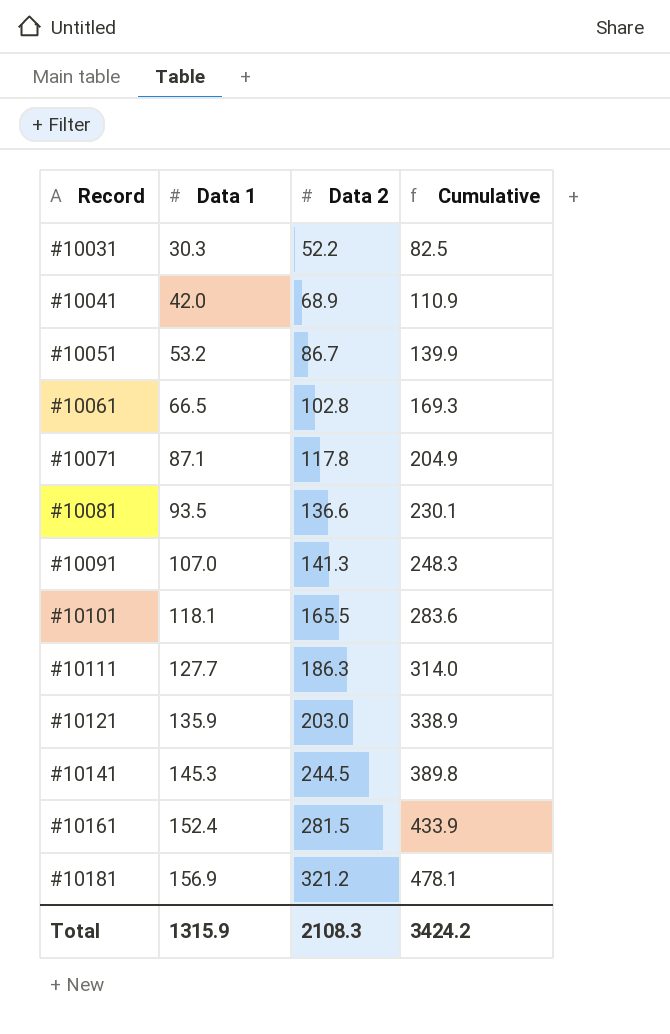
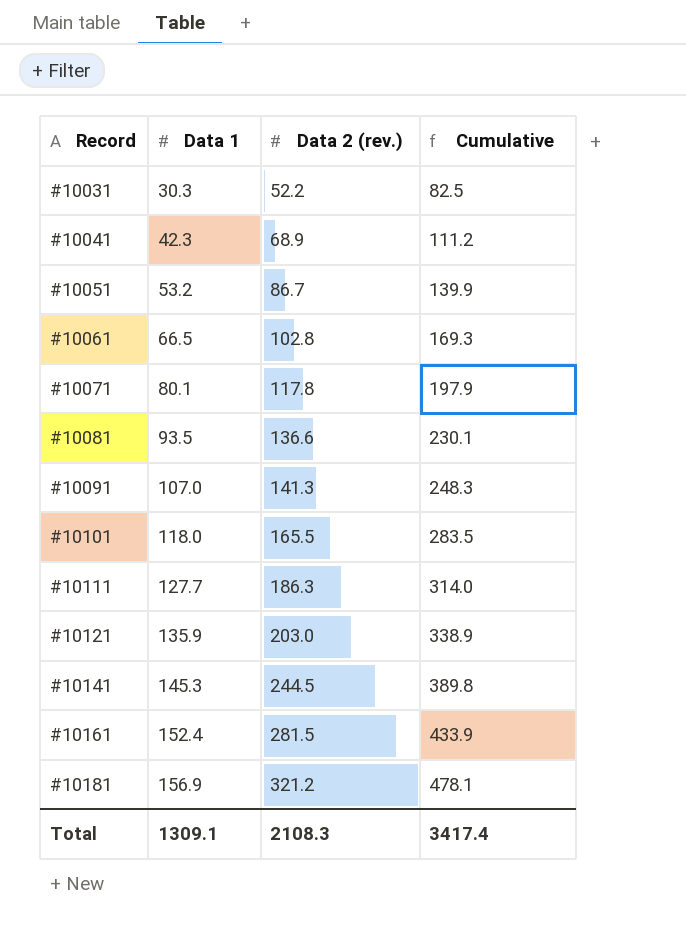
column name: Data 2 -> Data 2 (rev.)
#10041 | Data 1: 42.0 -> 42.3
#10041 | Cumulative: 110.9 -> 111.2
#10071 | Data 1: 87.1 -> 80.1
#10071 | Cumulative: 204.9 -> 197.9
#10101 | Data 1: 118.1 -> 118.0
#10101 | Cumulative: 283.6 -> 283.5
Total | Data 1: 1315.9 -> 1309.1
Total | Cumulative: 3424.2 -> 3417.4

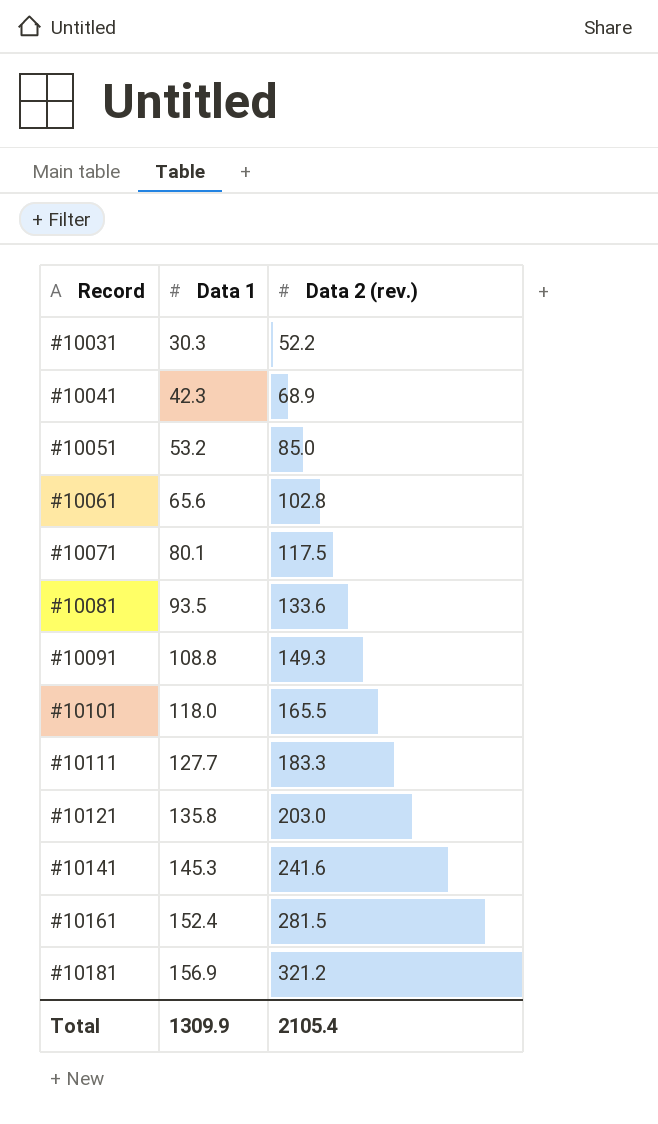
column Cumulative | formula: [Data 1] + [Data 2 (rev.)] -> none
#10051 | Data 2 (rev.): 86.7 -> 85.0
#10061 | Data 1: 66.5 -> 65.6
#10071 | Data 2 (rev.): 117.8 -> 117.5
#10081 | Data 2 (rev.): 136.6 -> 133.6
#10091 | Data 1: 107.0 -> 108.8
#10091 | Data 2 (rev.): 141.3 -> 149.3
#10111 | Data 2 (rev.): 186.3 -> 183.3
#10121 | Data 1: 135.9 -> 135.8
#10141 | Data 2 (rev.): 244.5 -> 241.6
Total | Data 1: 1309.1 -> 1309.9
Total | Data 2 (rev.): 2108.3 -> 2105.4

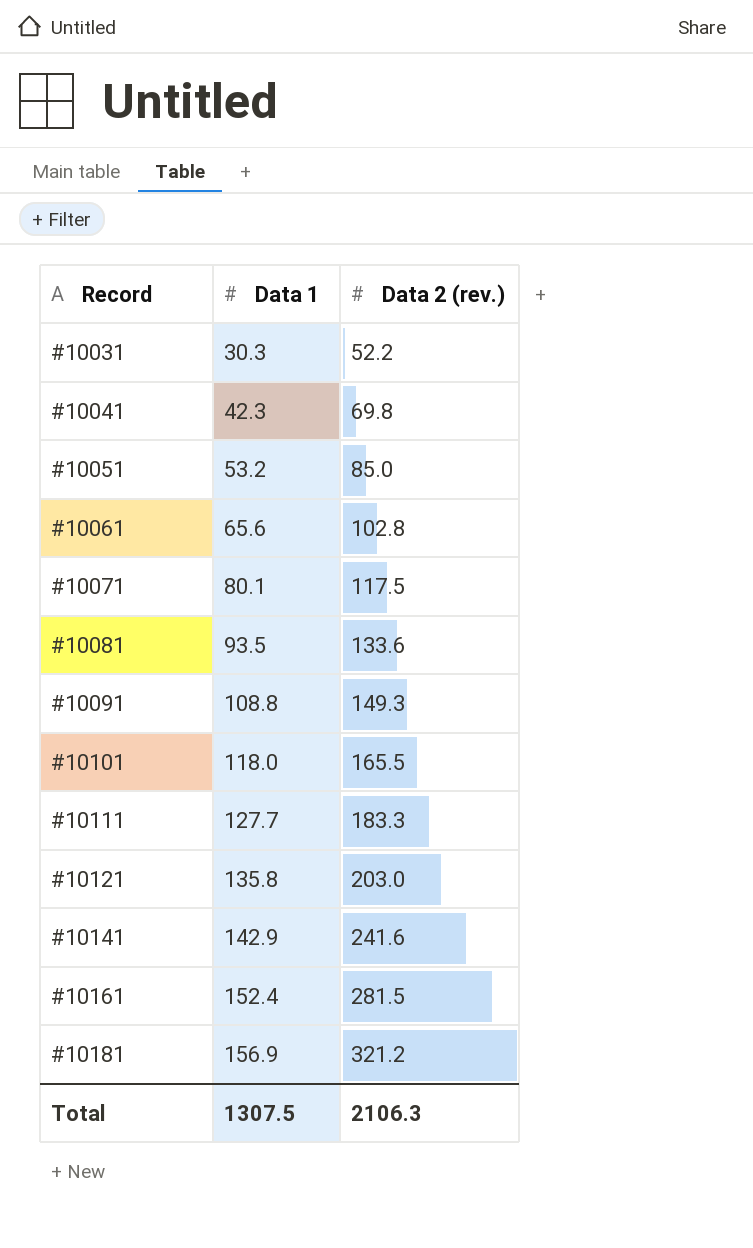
#10041 | Data 2 (rev.): 68.9 -> 69.8
#10141 | Data 1: 145.3 -> 142.9
Total | Data 1: 1309.9 -> 1307.5
Total | Data 2 (rev.): 2105.4 -> 2106.3

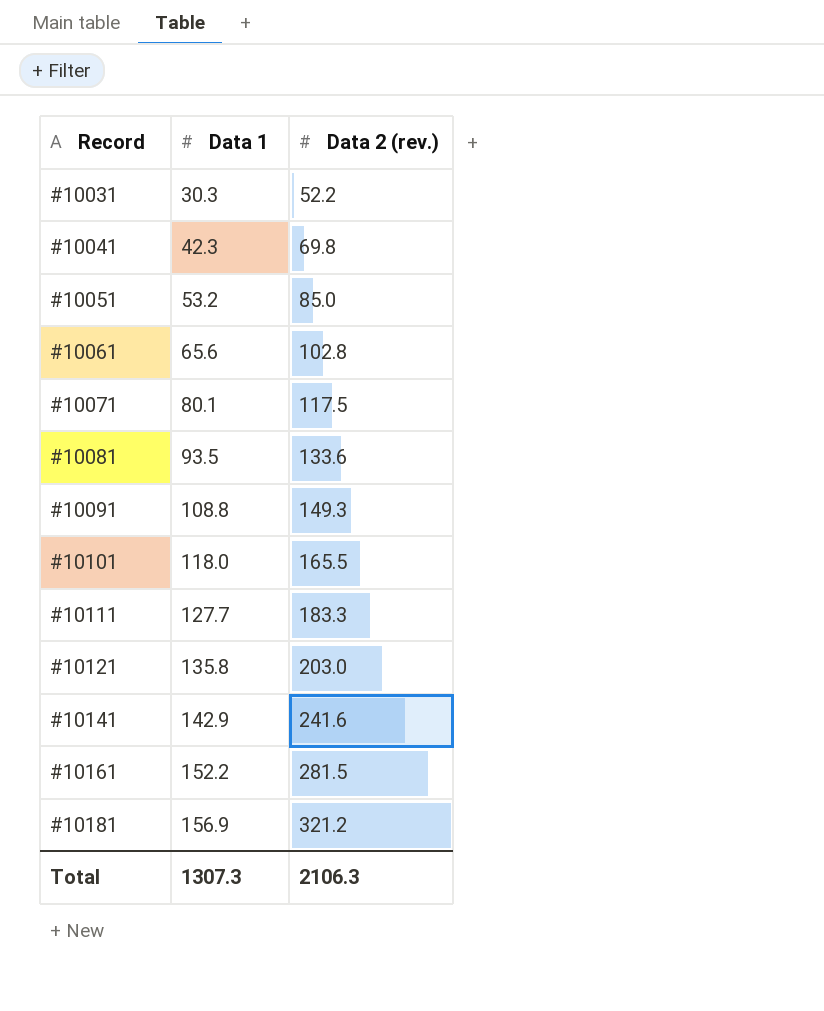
#10161 | Data 1: 152.4 -> 152.2
Total | Data 1: 1307.5 -> 1307.3

